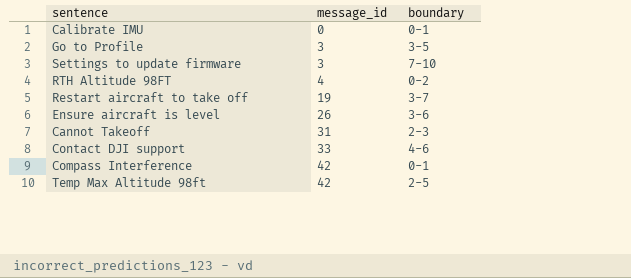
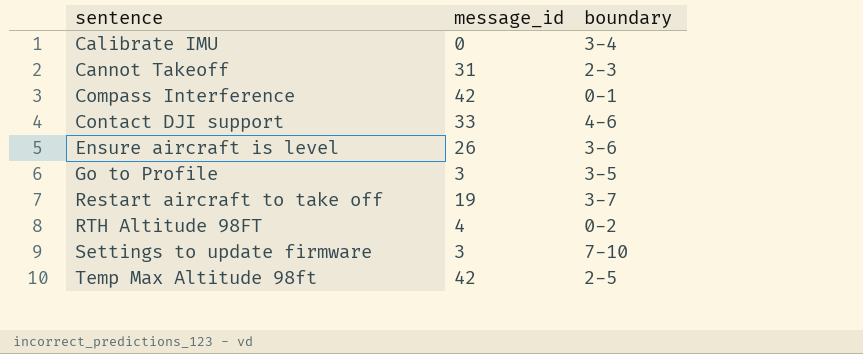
row order: message_id ascending -> sentence ascending
Calibrate IMU | boundary: 0-1 -> 3-4

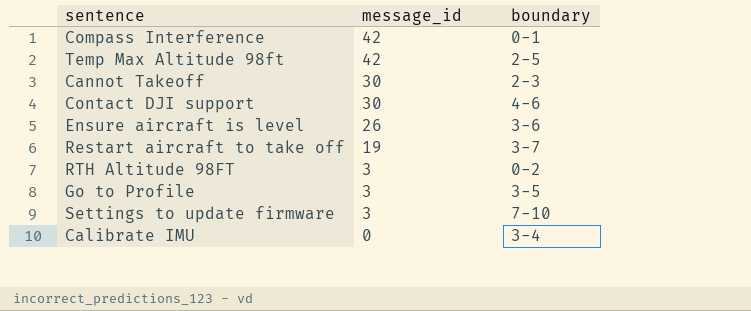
row order: sentence ascending -> message_id descending
Cannot Takeoff | message_id: 31 -> 30
Contact DJI support | message_id: 33 -> 30
RTH Altitude 98FT | message_id: 4 -> 3

